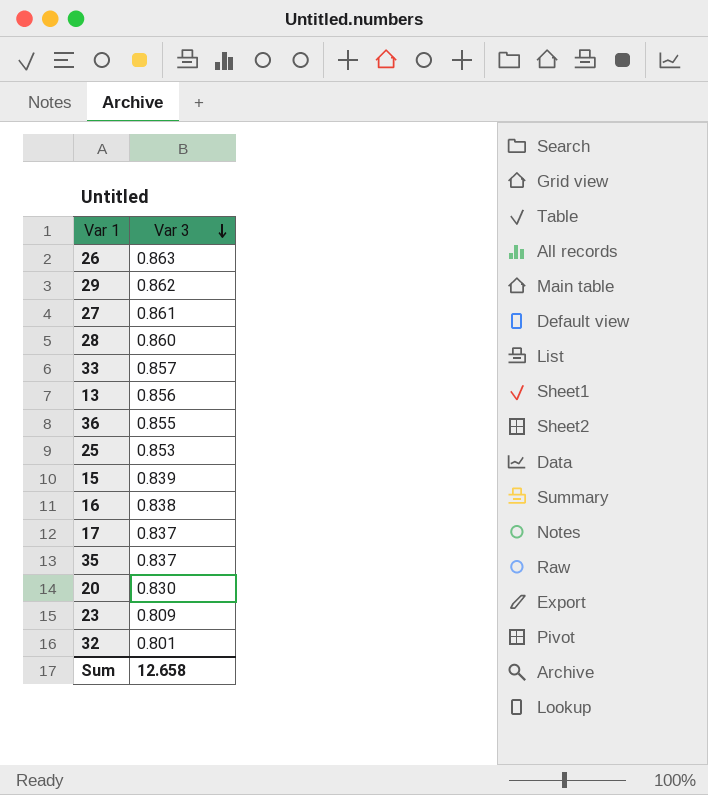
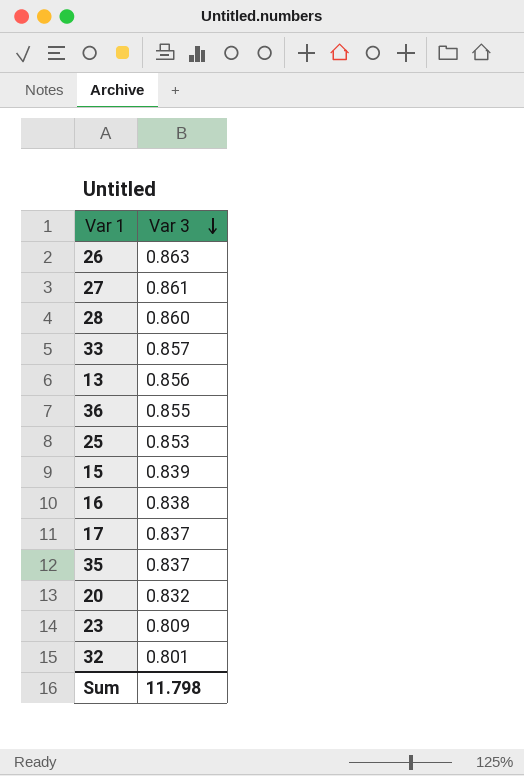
row 29: 0.862 -> none
20 | Var 3: 0.830 -> 0.832
Sum | Var 3: 12.658 -> 11.798

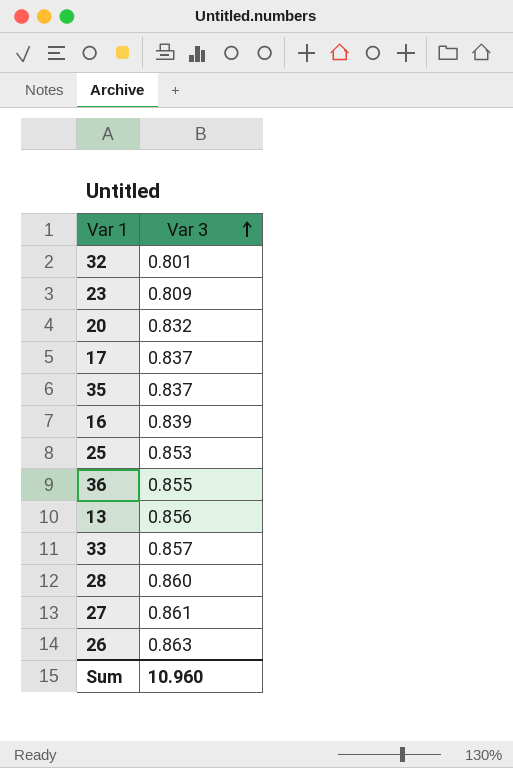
row order: Var 3 descending -> Var 3 ascending
row 15: 0.839 -> none
16 | Var 3: 0.838 -> 0.839
Sum | Var 3: 11.798 -> 10.960

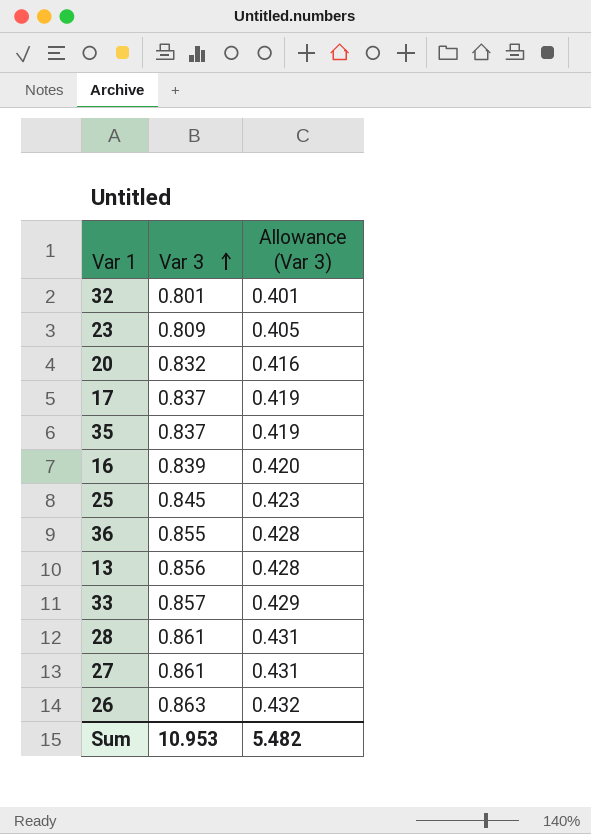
column Allowance (Var 3) | formula: none -> [Var 3] * 0.5
25 | Var 3: 0.853 -> 0.845
28 | Var 3: 0.860 -> 0.861
Sum | Var 3: 10.960 -> 10.953

